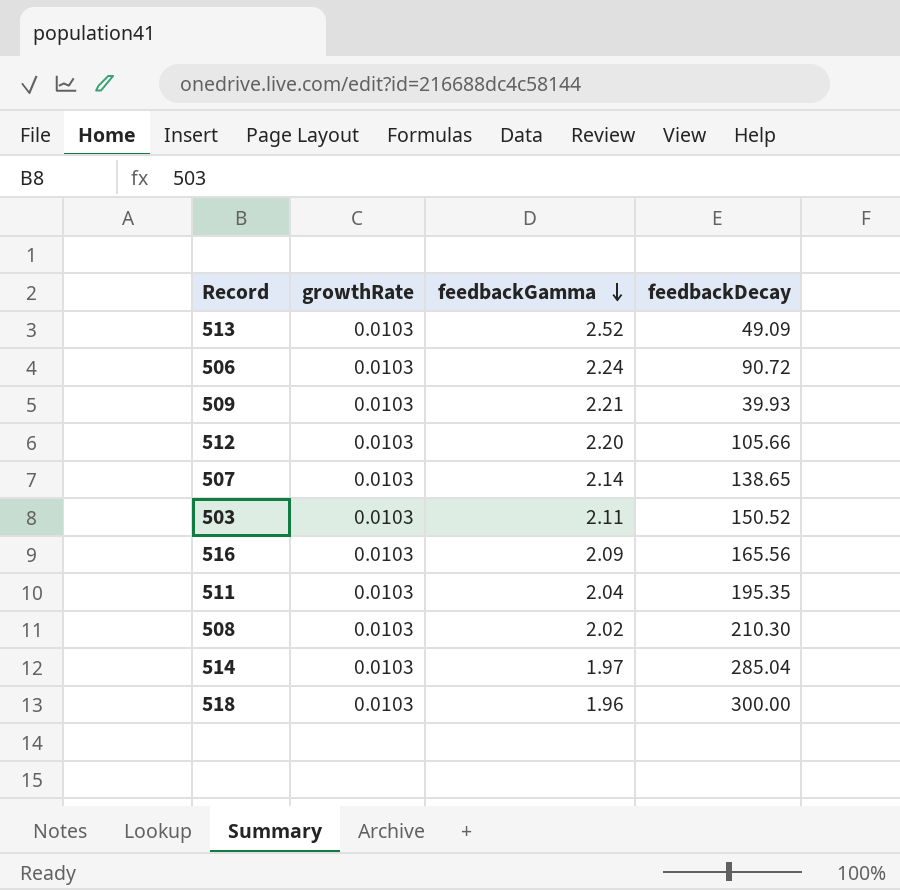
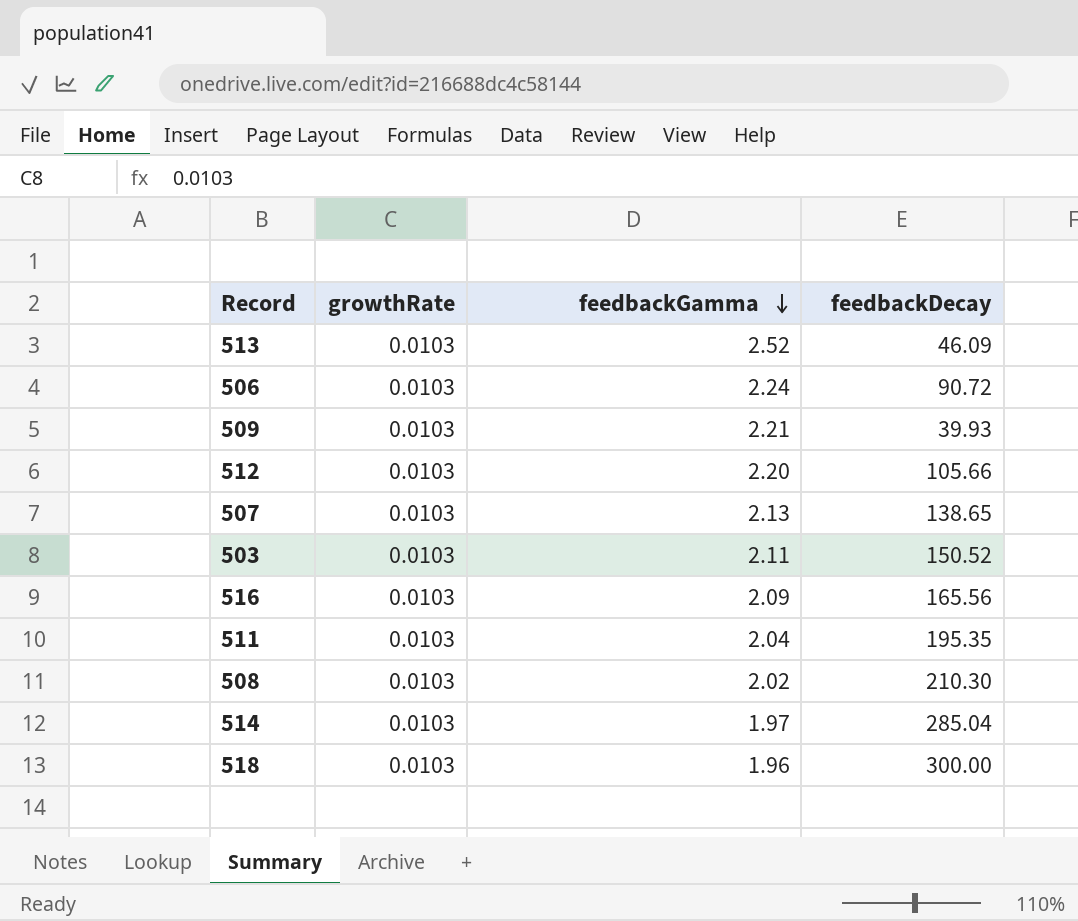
513 | feedbackDecay: 49.09 -> 46.09
507 | feedbackGamma: 2.14 -> 2.13

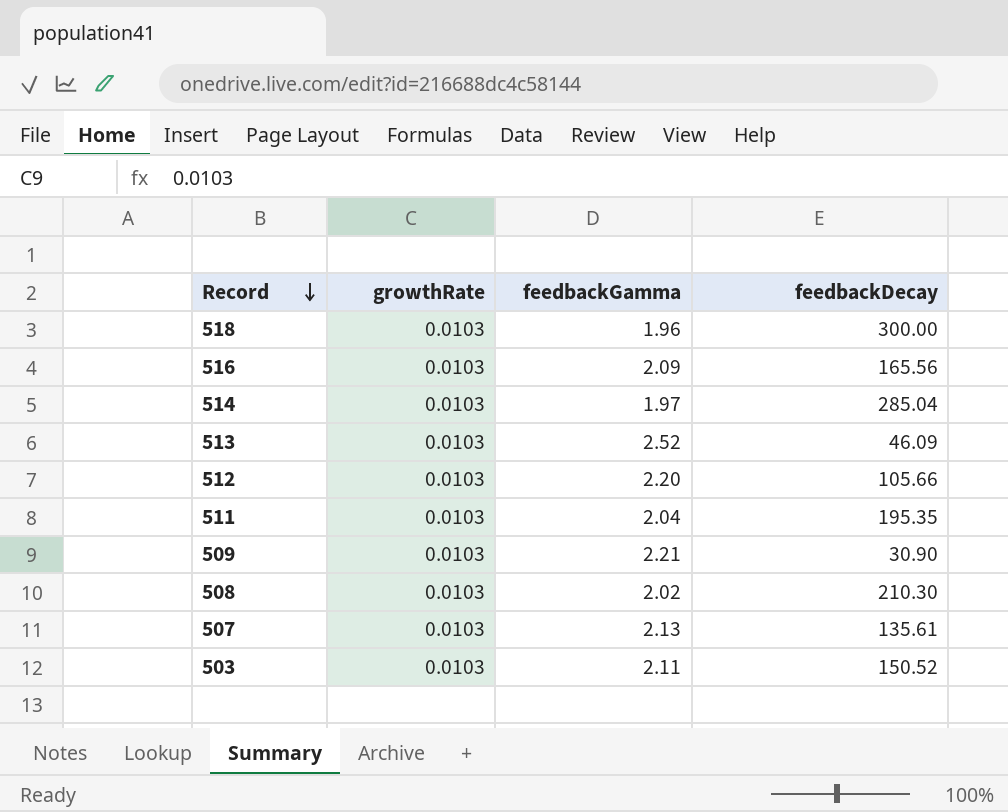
row order: feedbackGamma descending -> Record descending
row 506: 0.0103 | 2.24 | 90.72 -> none
509 | feedbackDecay: 39.93 -> 30.90
507 | feedbackDecay: 138.65 -> 135.61

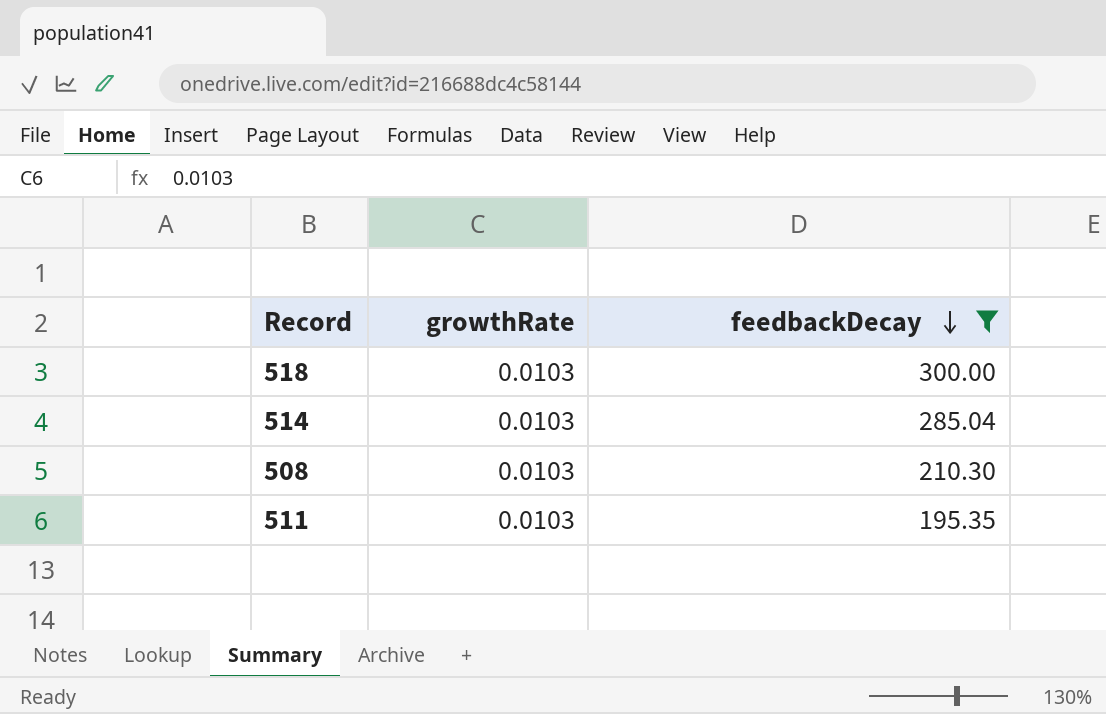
filter: none -> feedbackDecay >= 195.35
row order: Record descending -> feedbackDecay descending
column feedbackGamma | position: 3 -> none

